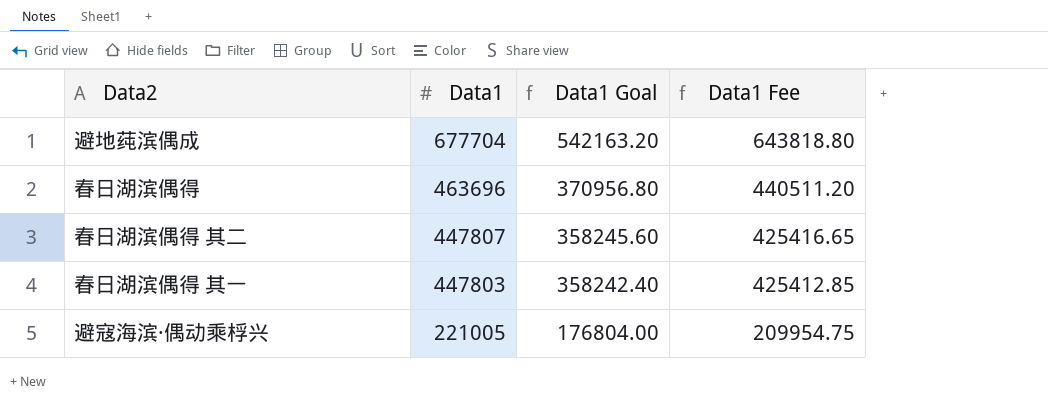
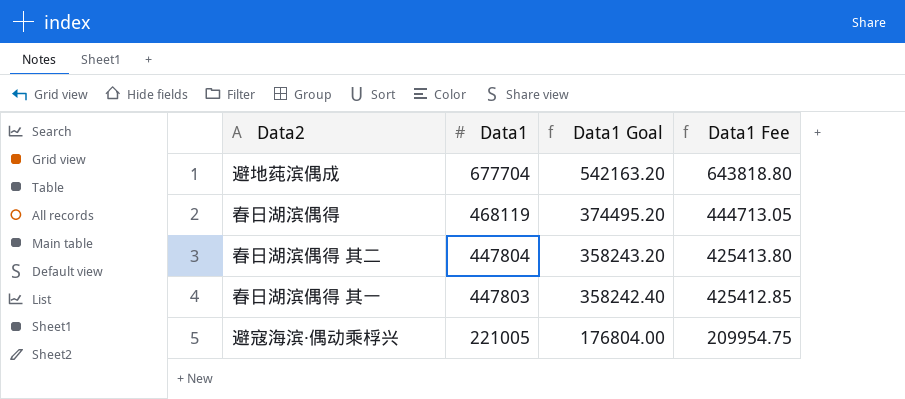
春日湖滨偶得 | Data1: 463696 -> 468119
春日湖滨偶得 | Data1 Goal: 370956.80 -> 374495.20
春日湖滨偶得 | Data1 Fee: 440511.20 -> 444713.05
春日湖滨偶得 其二 | Data1: 447807 -> 447804
春日湖滨偶得 其二 | Data1 Goal: 358245.60 -> 358243.20
春日湖滨偶得 其二 | Data1 Fee: 425416.65 -> 425413.80

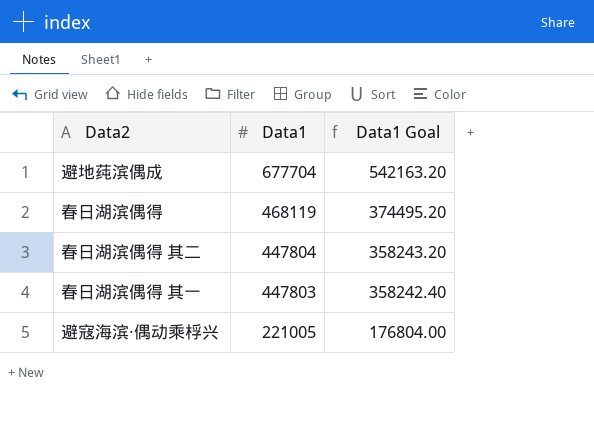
column Data1 Fee | formula: [Data1] * 0.95 -> none

